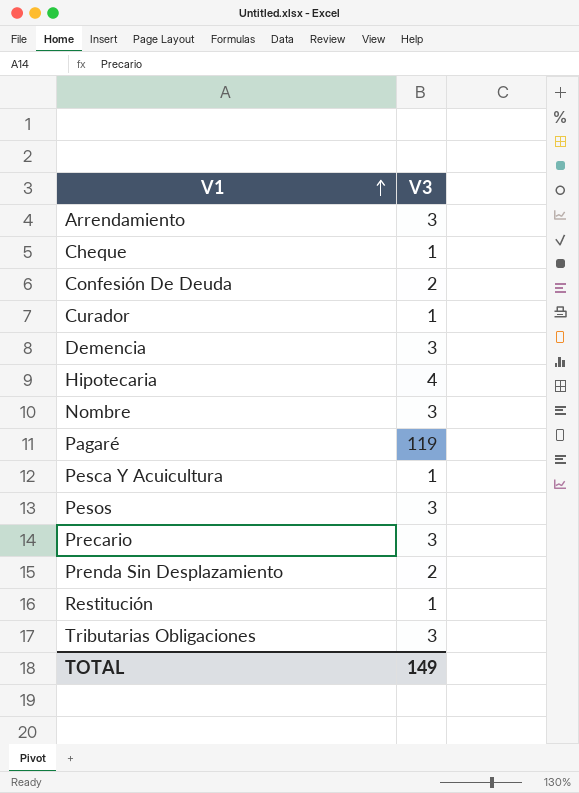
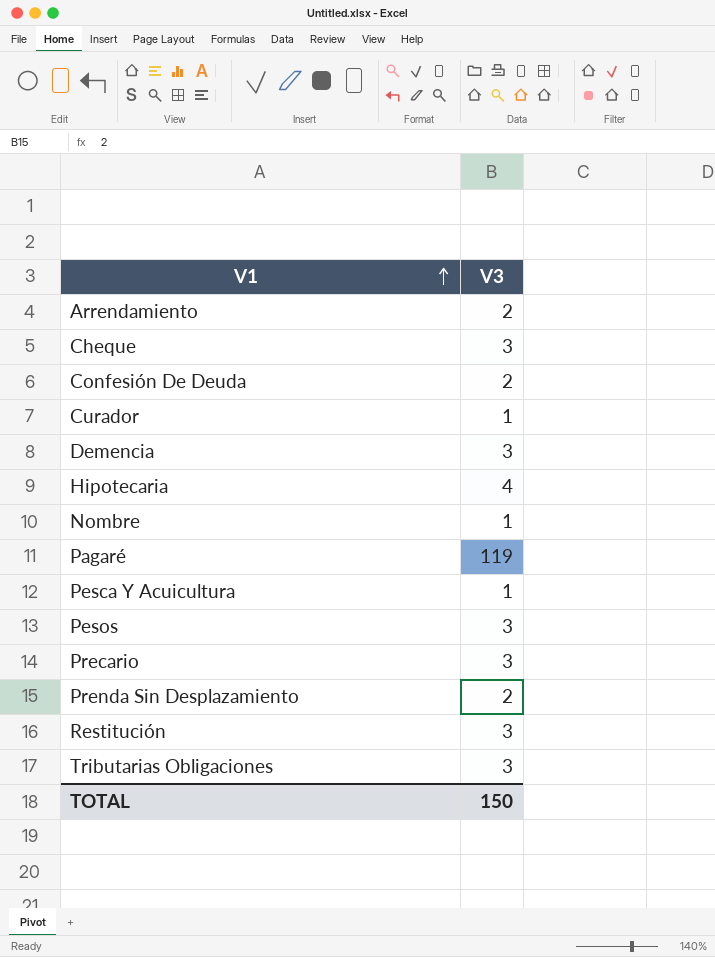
Arrendamiento | V3: 3 -> 2
Cheque | V3: 1 -> 3
Nombre | V3: 3 -> 1
Restitución | V3: 1 -> 3
TOTAL | V3: 149 -> 150

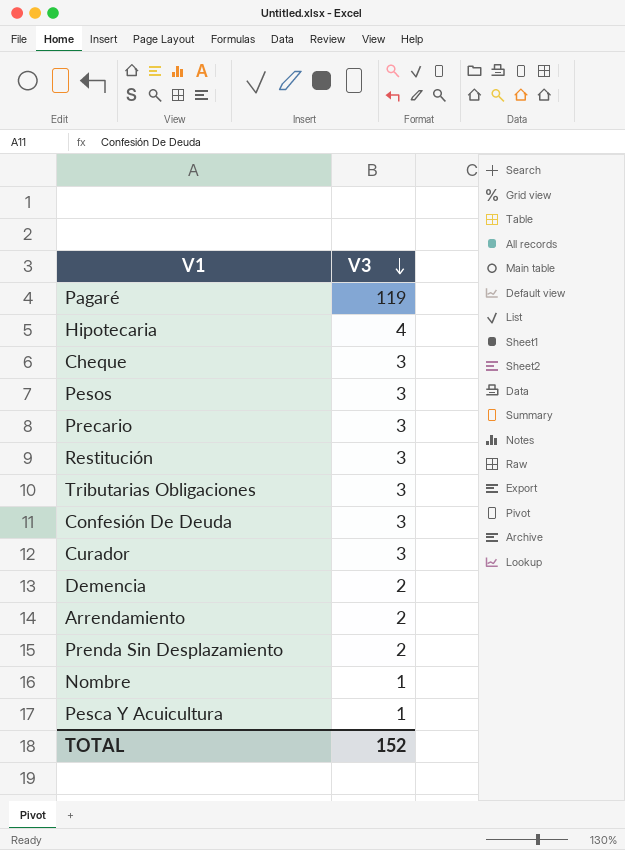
row order: V1 ascending -> V3 descending
Confesión De Deuda | V3: 2 -> 3
Curador | V3: 1 -> 3
Demencia | V3: 3 -> 2
TOTAL | V3: 150 -> 152

